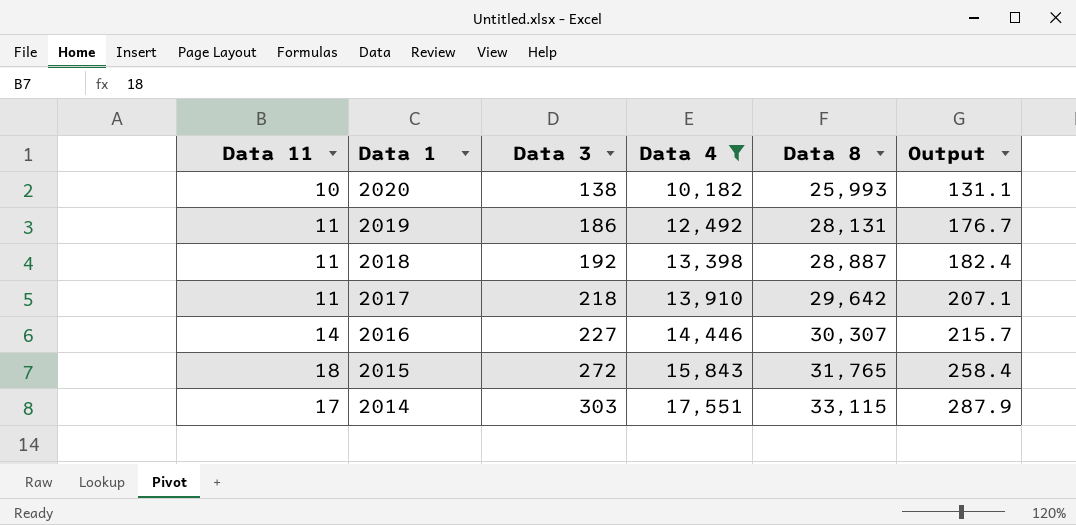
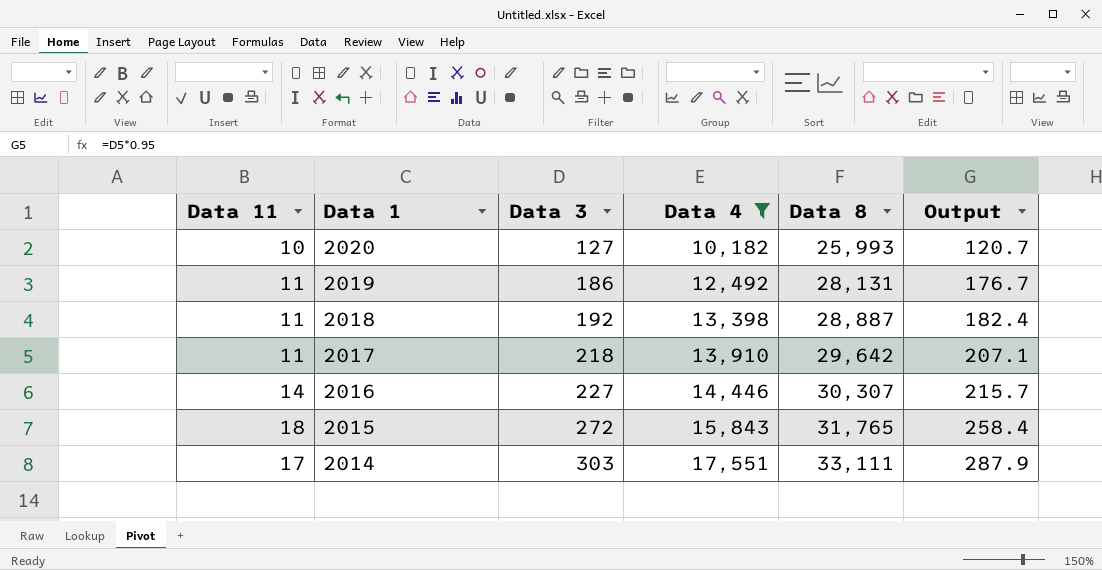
2020 | Data 3: 138 -> 127
2020 | Output: 131.1 -> 120.7
2014 | Data 8: 33,115 -> 33,111

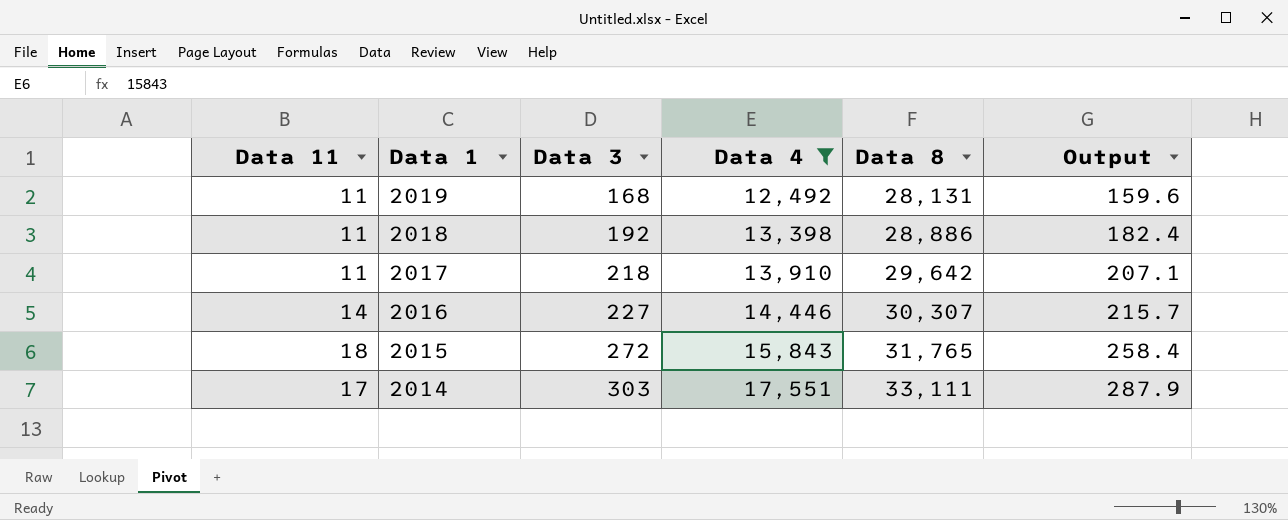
row 2020: 10 | 127 | 10,182 | 25,993 | 120.7 -> none
2019 | Data 3: 186 -> 168
2019 | Output: 176.7 -> 159.6
2018 | Data 8: 28,887 -> 28,886

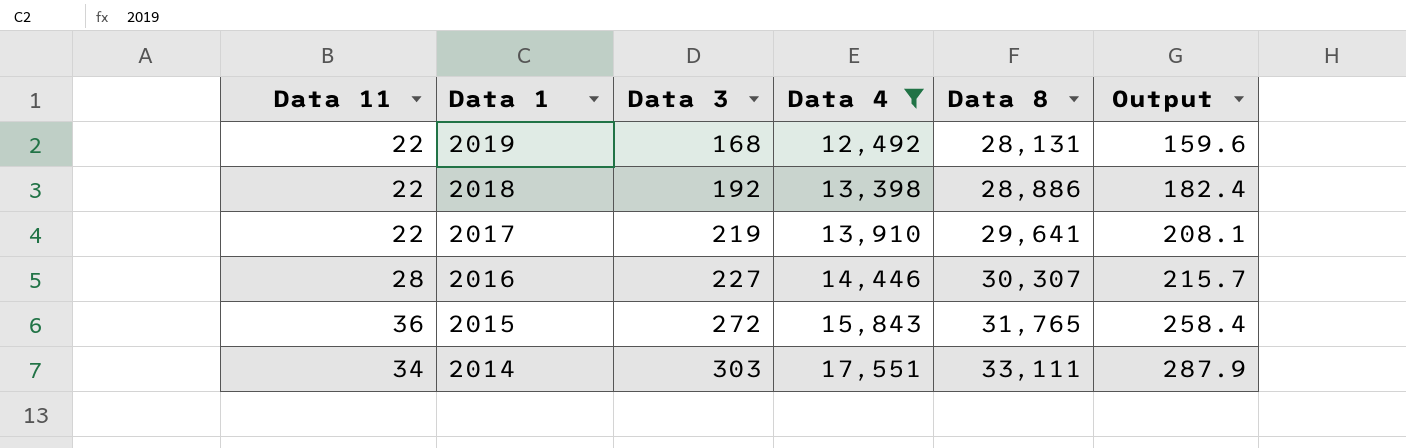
2019 | Data 11: 11 -> 22
2018 | Data 11: 11 -> 22
2017 | Data 11: 11 -> 22
2017 | Data 3: 218 -> 219
2017 | Data 8: 29,642 -> 29,641
2017 | Output: 207.1 -> 208.1
2016 | Data 11: 14 -> 28
2015 | Data 11: 18 -> 36
2014 | Data 11: 17 -> 34

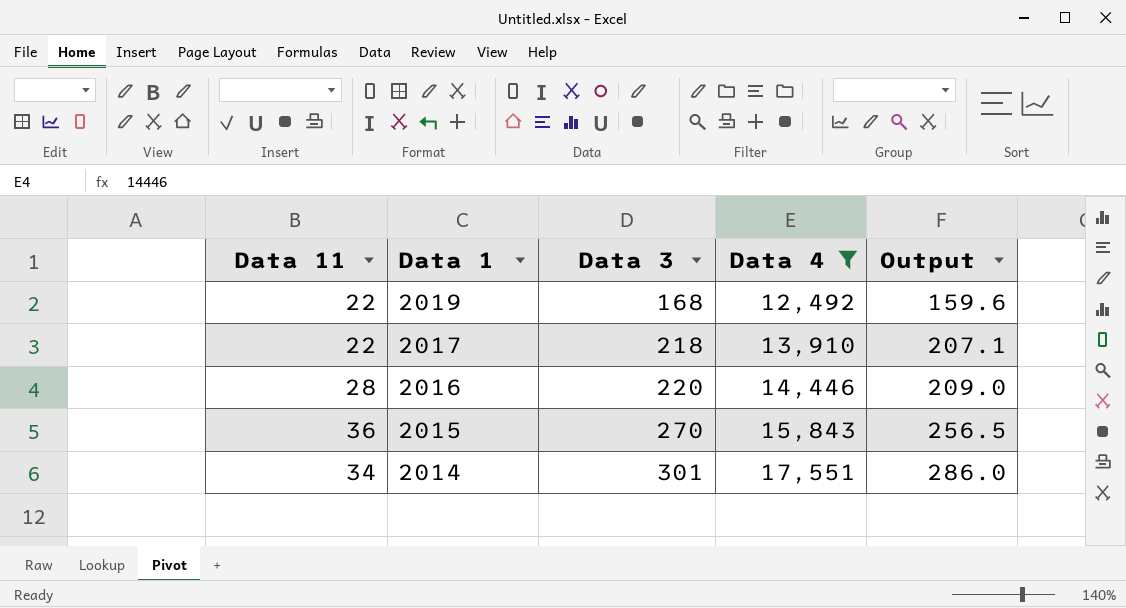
column Data 8 | position: 5 -> none
row 2018: 22 | 192 | 13,398 | 28,886 | 182.4 -> none
2017 | Data 3: 219 -> 218
2017 | Output: 208.1 -> 207.1
2016 | Data 3: 227 -> 220
2016 | Output: 215.7 -> 209.0
2015 | Data 3: 272 -> 270
2015 | Output: 258.4 -> 256.5
2014 | Data 3: 303 -> 301
2014 | Output: 287.9 -> 286.0

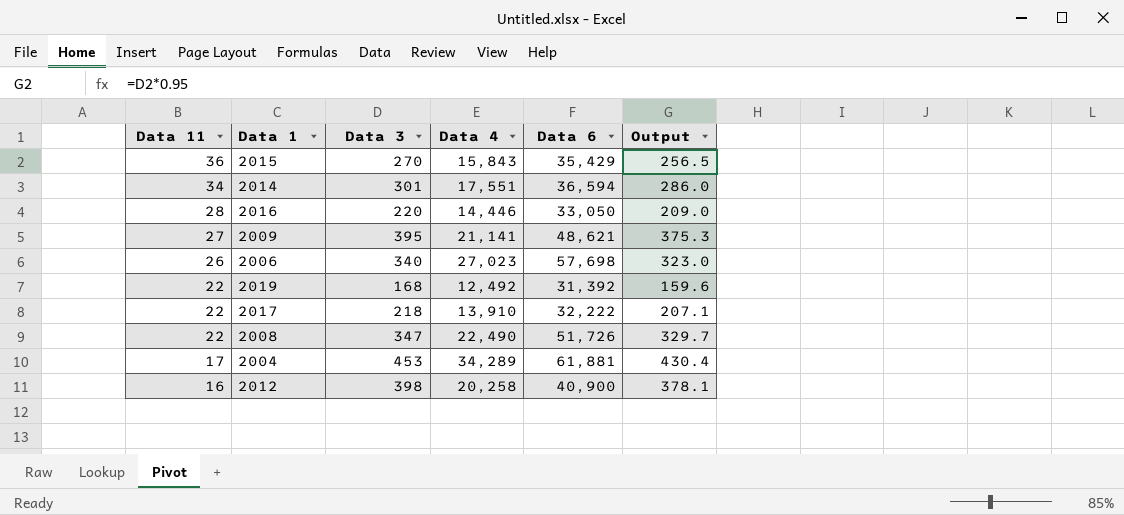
filter: Data 4 <= 17,551 -> none
row order: Data 1 descending -> Data 11 descending
column Data 6 | position: none -> 5

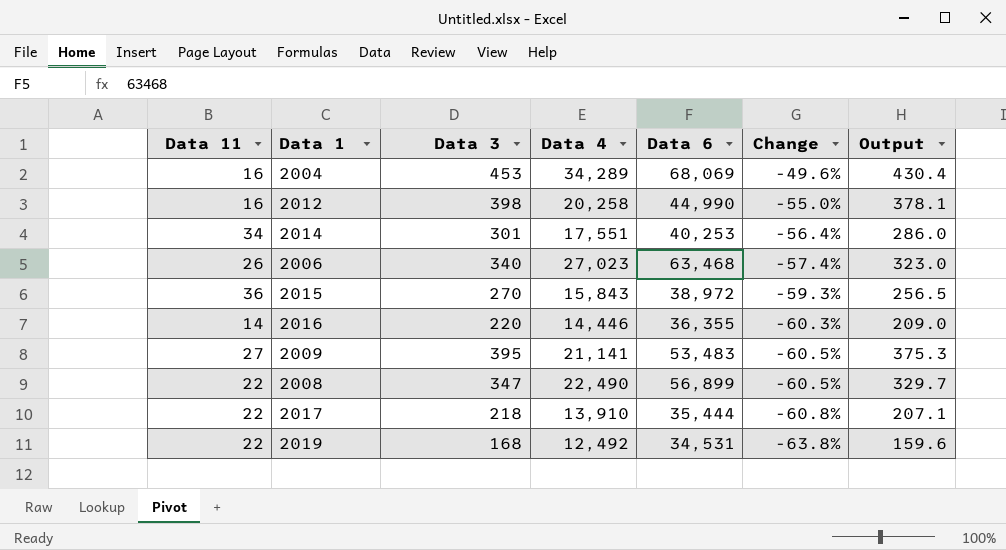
row order: Data 11 descending -> Change descending
column Change | formula: none -> ([Data 4] - [Data 6]) / [Data 6]
2004 | Data 11: 17 -> 16
2004 | Data 6: 61,881 -> 68,069
2012 | Data 6: 40,900 -> 44,990
2014 | Data 6: 36,594 -> 40,253
2006 | Data 6: 57,698 -> 63,468
2015 | Data 6: 35,429 -> 38,972
2016 | Data 11: 28 -> 14
2016 | Data 6: 33,050 -> 36,355
2009 | Data 6: 48,621 -> 53,483
2008 | Data 6: 51,726 -> 56,899
2017 | Data 6: 32,222 -> 35,444
2019 | Data 6: 31,392 -> 34,531

